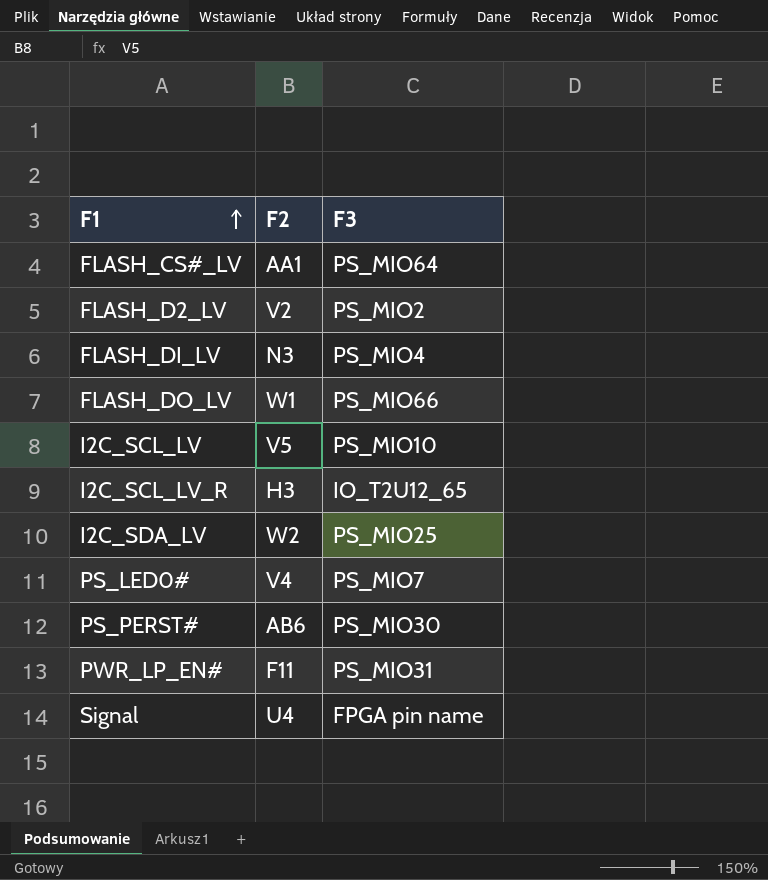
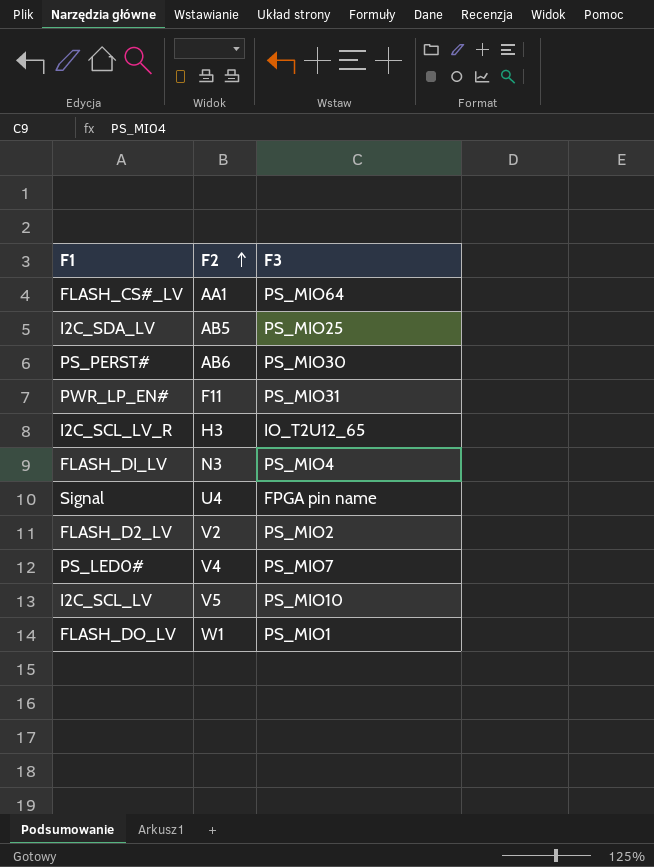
row order: F1 ascending -> F2 ascending
I2C_SDA_LV | F2: W2 -> AB5
FLASH_DO_LV | F3: PS_MIO66 -> PS_MIO1

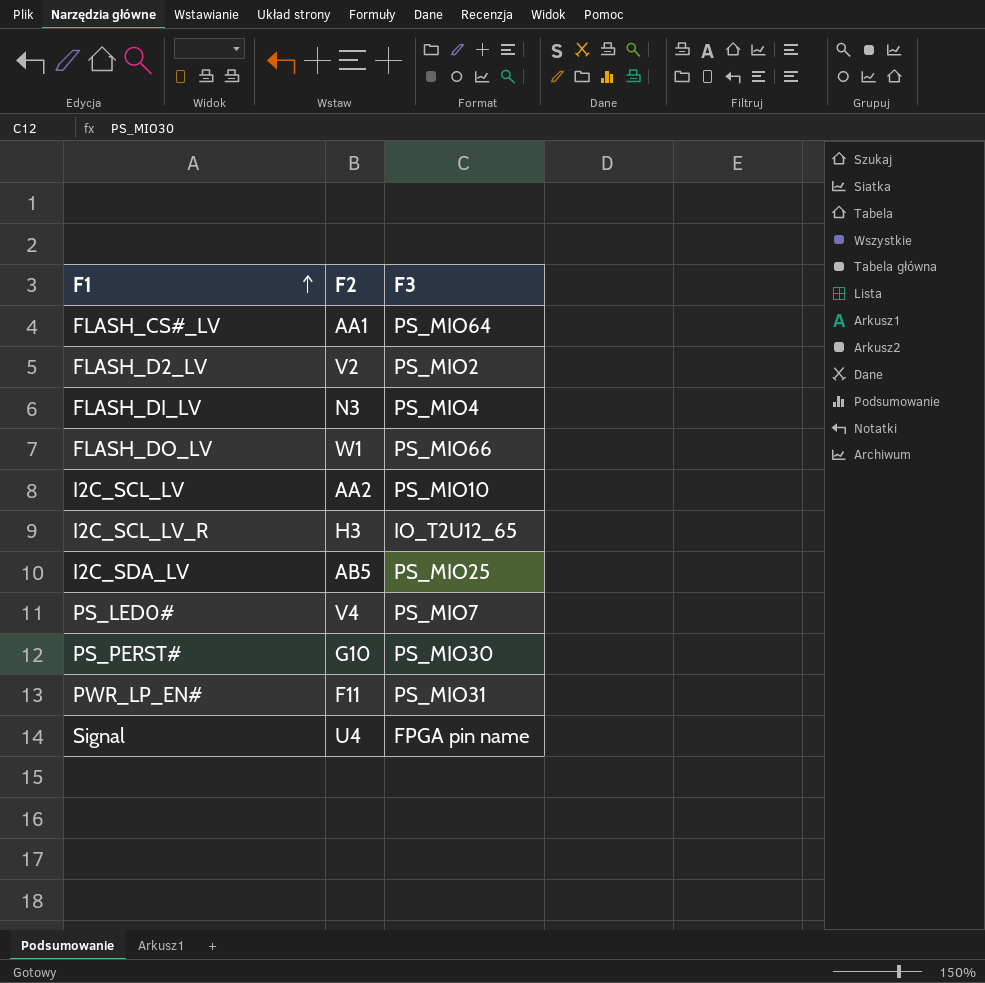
row order: F2 ascending -> F1 ascending
FLASH_DO_LV | F3: PS_MIO1 -> PS_MIO66
I2C_SCL_LV | F2: V5 -> AA2
PS_PERST# | F2: AB6 -> G10

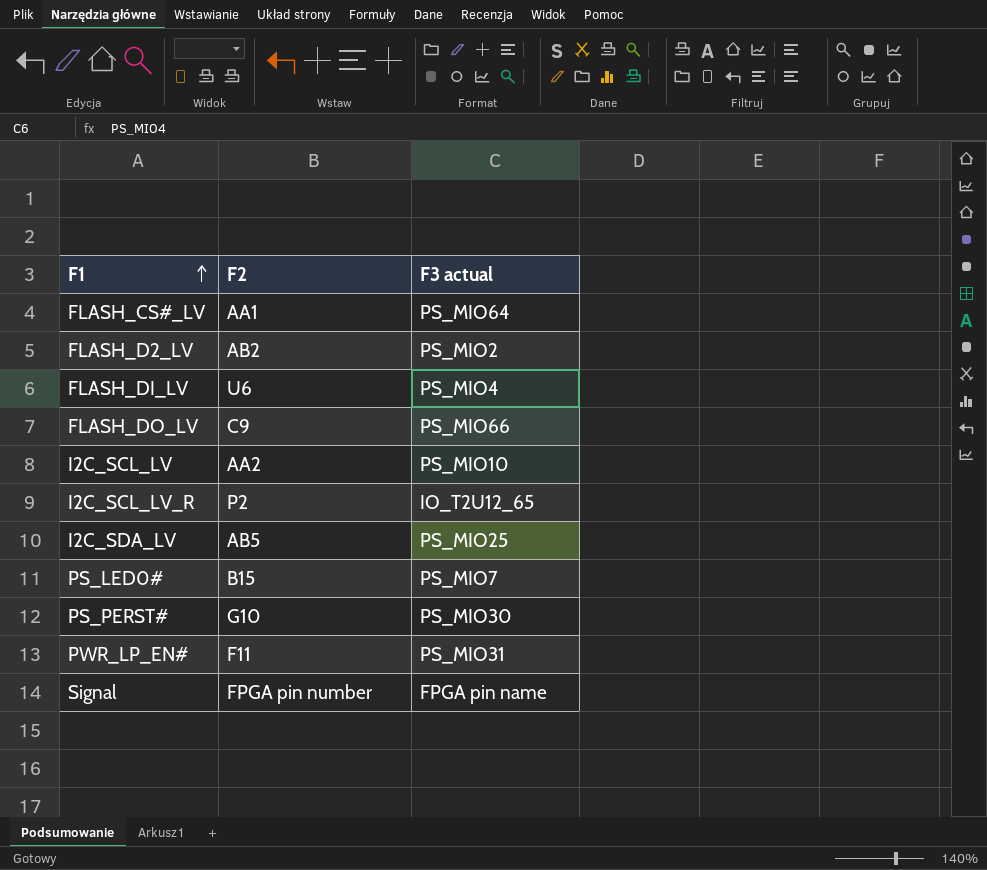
column name: F3 -> F3 actual
FLASH_D2_LV | F2: V2 -> AB2
FLASH_DI_LV | F2: N3 -> U6
FLASH_DO_LV | F2: W1 -> C9
I2C_SCL_LV_R | F2: H3 -> P2
PS_LED0# | F2: V4 -> B15
Signal | F2: U4 -> FPGA pin number

